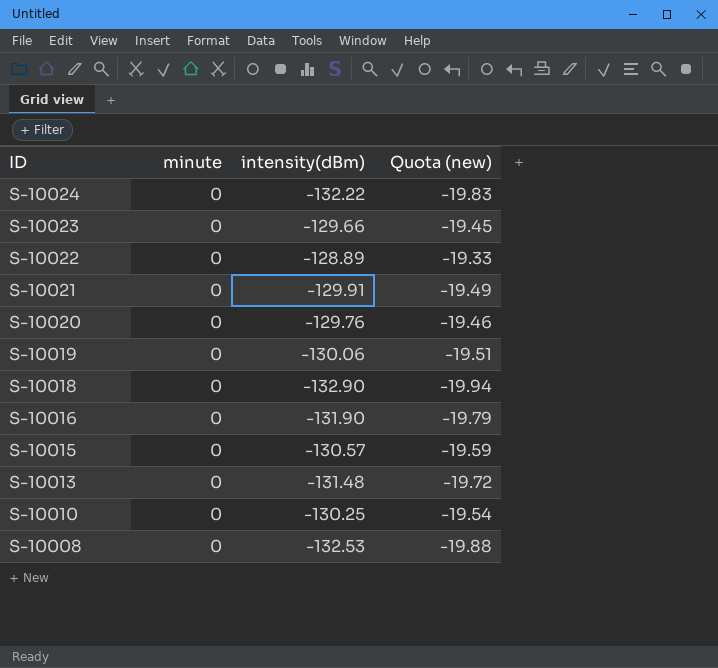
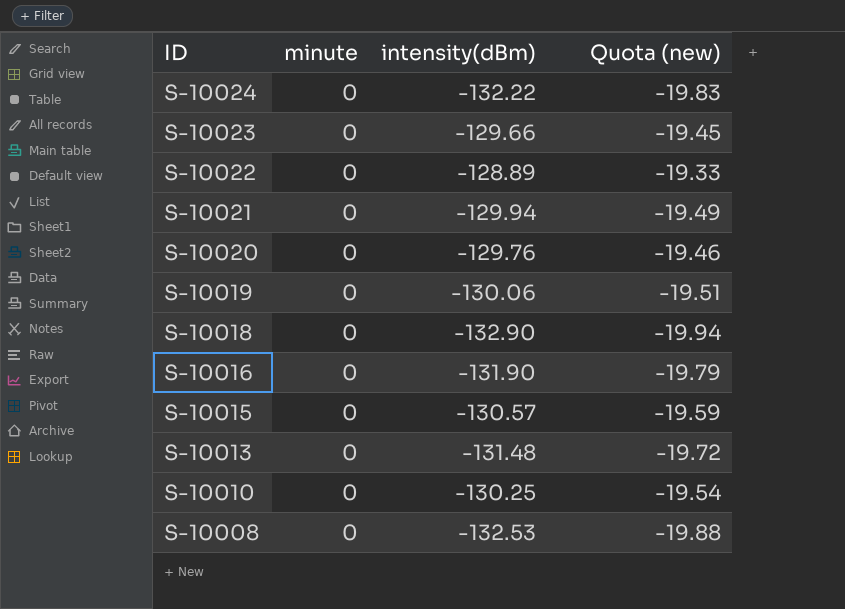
S-10021 | intensity(dBm): -129.91 -> -129.94

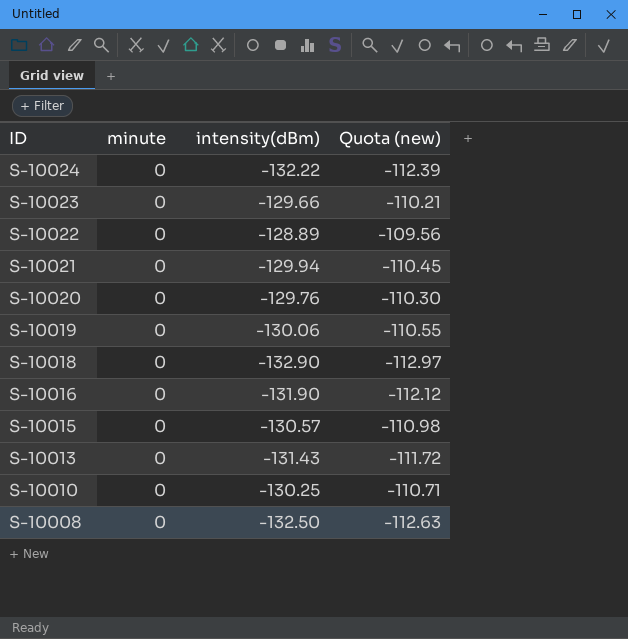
column Quota (new) | formula: [intensity(dBm)] * 0.15 -> [intensity(dBm)] * 0.85
S-10013 | intensity(dBm): -131.48 -> -131.43
S-10008 | intensity(dBm): -132.53 -> -132.50

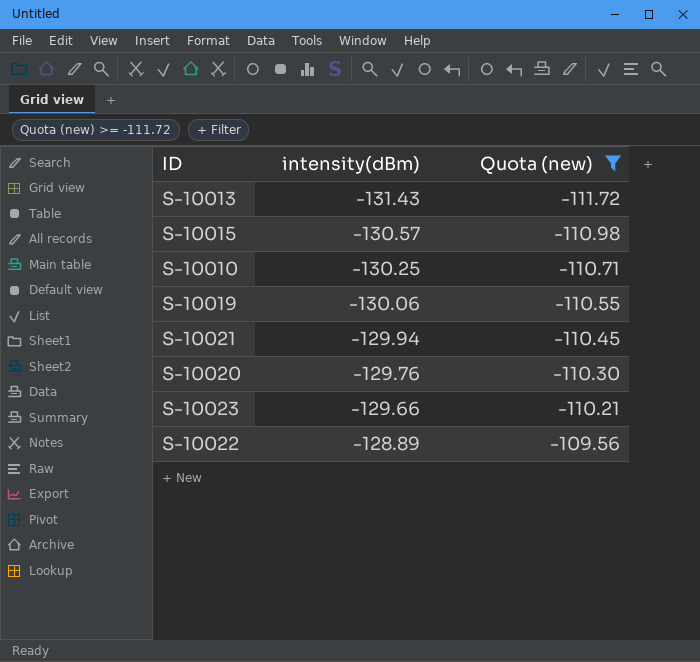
filter: none -> Quota (new) >= -111.72
row order: ID descending -> intensity(dBm) ascending
column minute | position: 2 -> none

